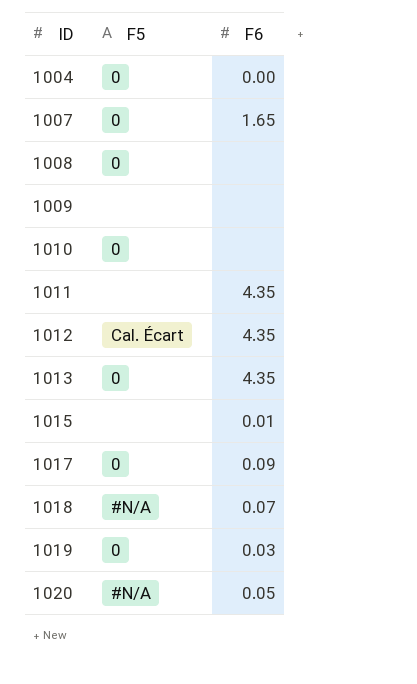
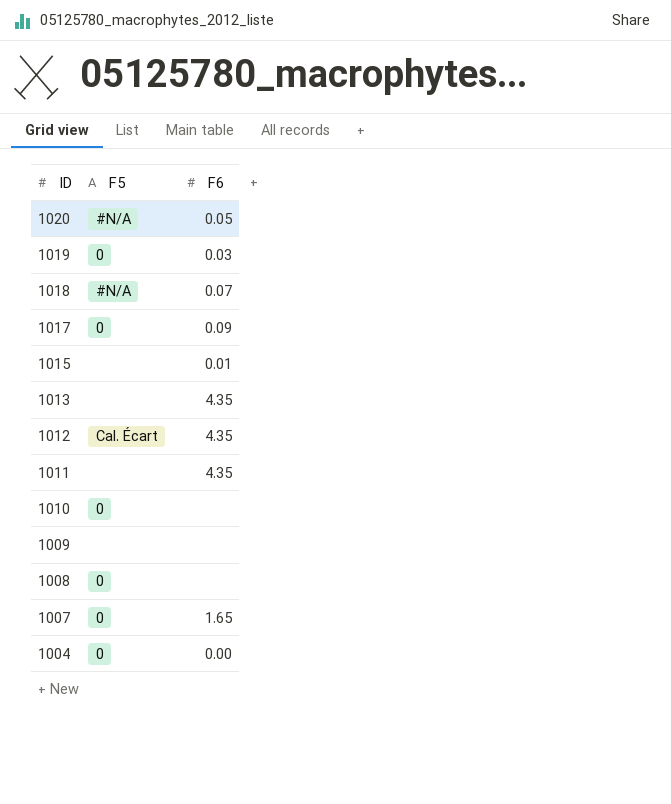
row order: ID ascending -> ID descending
1013 | F5: 0 -> none

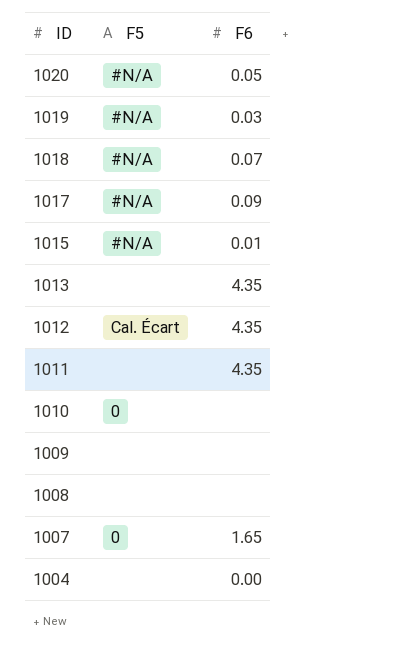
1019 | F5: 0 -> #N/A
1017 | F5: 0 -> #N/A
1015 | F5: none -> #N/A
1008 | F5: 0 -> none
1004 | F5: 0 -> none

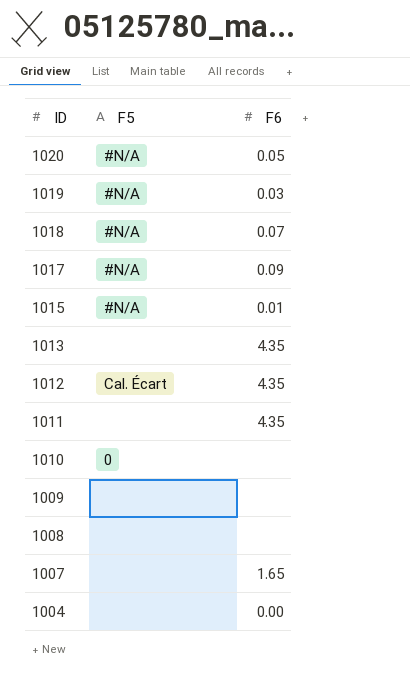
1007 | F5: 0 -> none

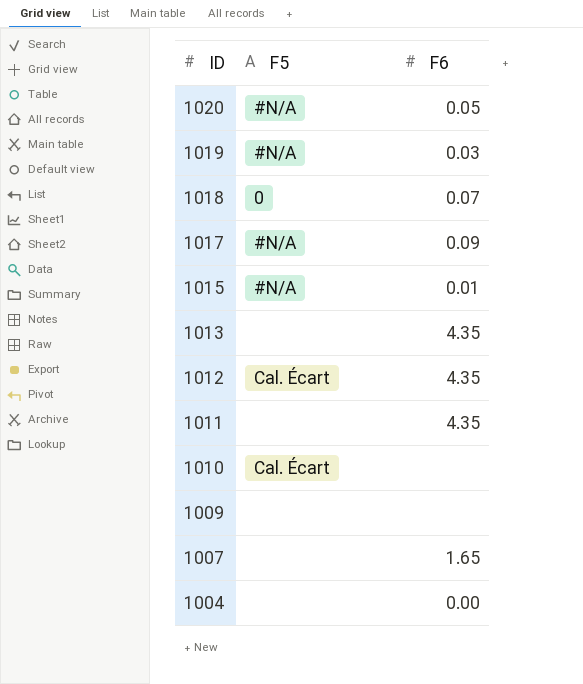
row 1008: none | none -> none
1018 | F5: #N/A -> 0
1010 | F5: 0 -> Cal. Écart

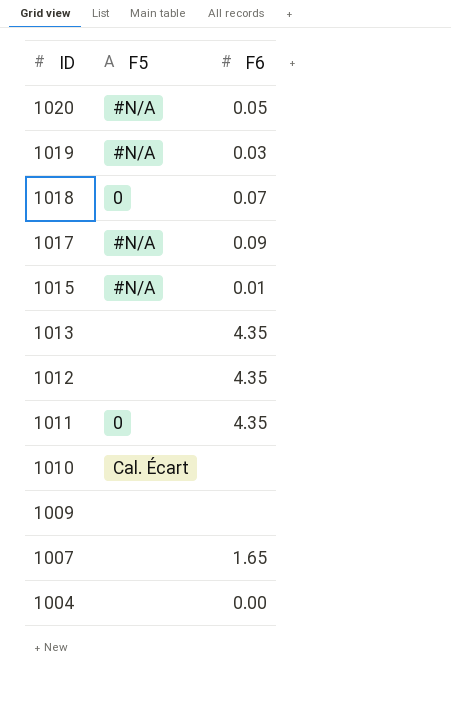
1012 | F5: Cal. Écart -> none
1011 | F5: none -> 0

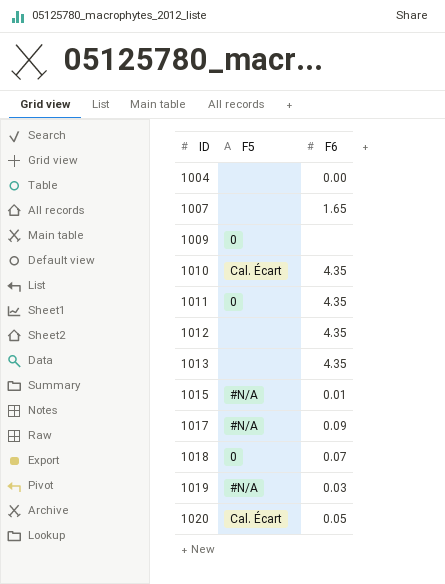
row order: ID descending -> ID ascending
1009 | F5: none -> 0
1010 | F6: none -> 4.35
1020 | F5: #N/A -> Cal. Écart

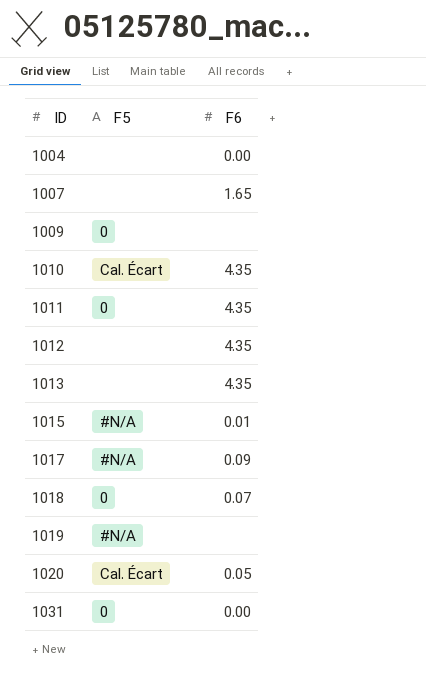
1019 | F6: 0.03 -> none
row 1031: none -> 0 | 0.00

